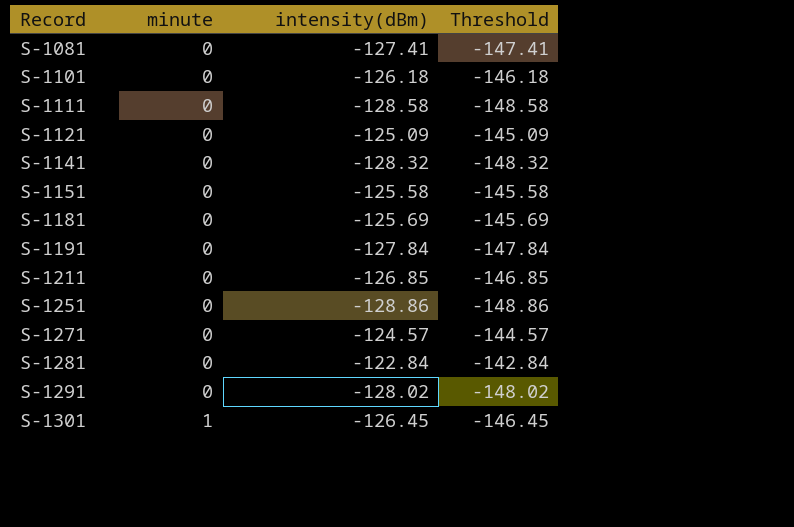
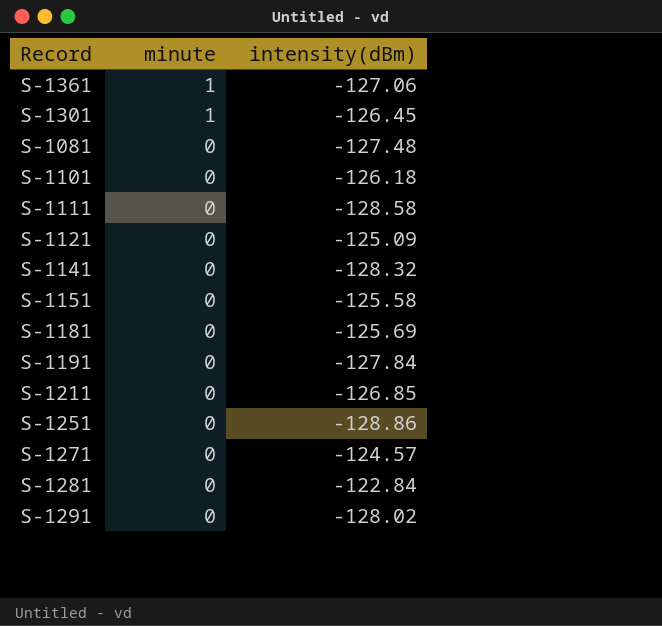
row order: Record ascending -> minute descending
column Threshold | formula: [intensity(dBm)] - 20 -> none
row S-1361: none -> 1 | -127.06
S-1081 | intensity(dBm): -127.41 -> -127.48

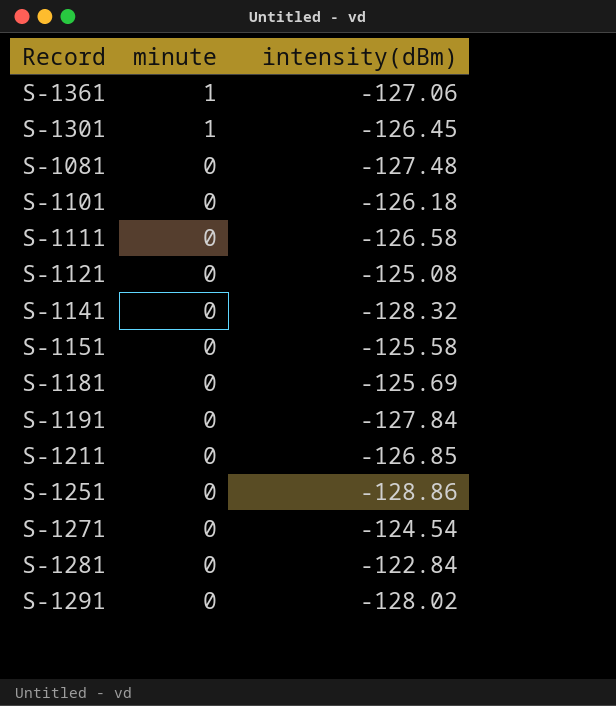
S-1111 | intensity(dBm): -128.58 -> -126.58
S-1121 | intensity(dBm): -125.09 -> -125.08
S-1271 | intensity(dBm): -124.57 -> -124.54

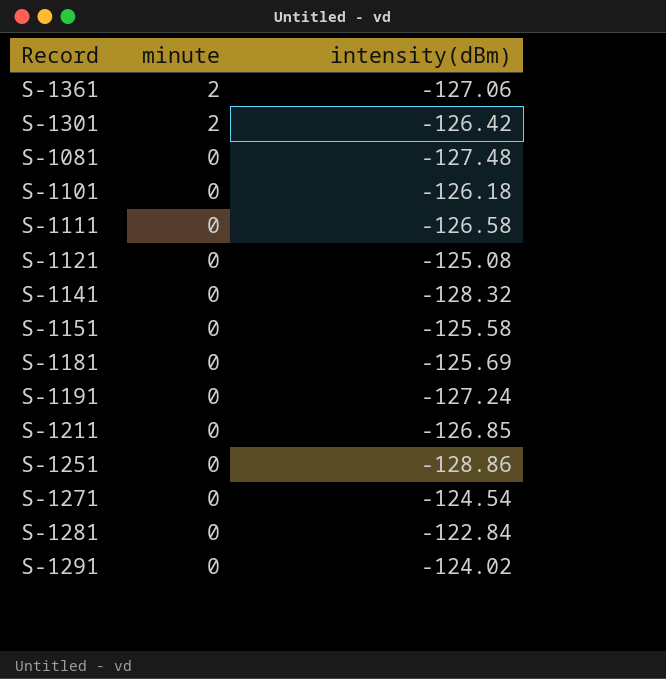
S-1361 | minute: 1 -> 2
S-1301 | minute: 1 -> 2
S-1301 | intensity(dBm): -126.45 -> -126.42
S-1191 | intensity(dBm): -127.84 -> -127.24
S-1291 | intensity(dBm): -128.02 -> -124.02

